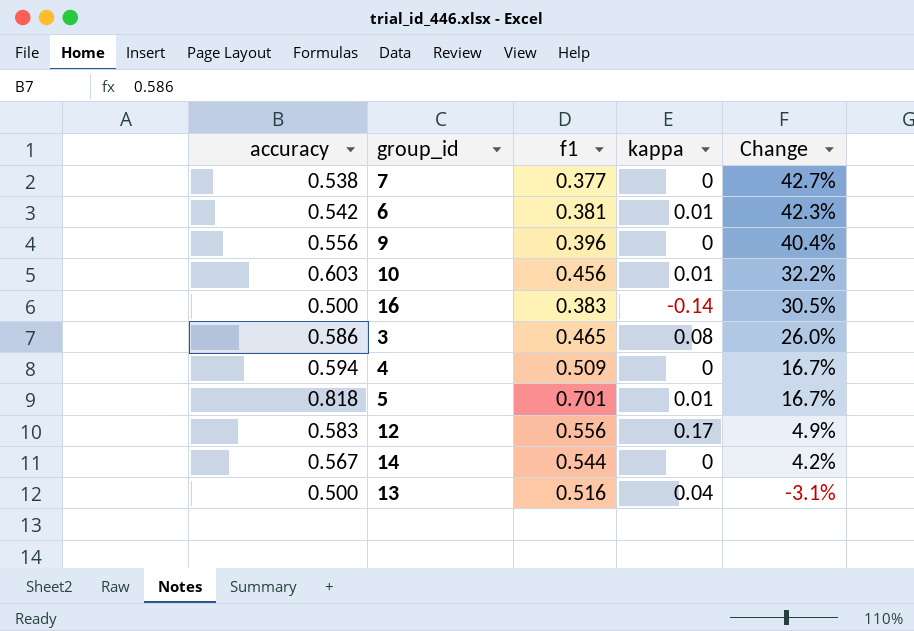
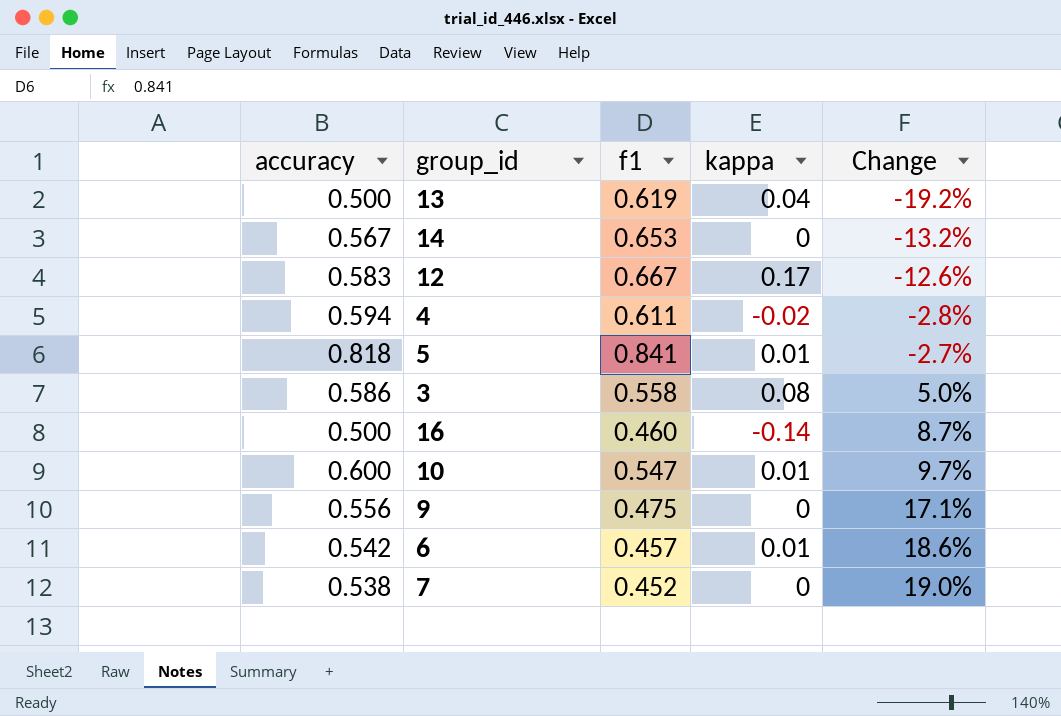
row order: Change descending -> Change ascending
13 | f1: 0.516 -> 0.619
13 | Change: -3.1% -> -19.2%
14 | f1: 0.544 -> 0.653
14 | Change: 4.2% -> -13.2%
12 | f1: 0.556 -> 0.667
12 | Change: 4.9% -> -12.6%
4 | f1: 0.509 -> 0.611
4 | kappa: 0 -> -0.02
4 | Change: 16.7% -> -2.8%
5 | f1: 0.701 -> 0.841
5 | Change: 16.7% -> -2.7%
3 | f1: 0.465 -> 0.558
3 | Change: 26.0% -> 5.0%
16 | f1: 0.383 -> 0.460
16 | Change: 30.5% -> 8.7%
10 | accuracy: 0.603 -> 0.600
10 | f1: 0.456 -> 0.547
10 | Change: 32.2% -> 9.7%
9 | f1: 0.396 -> 0.475
9 | Change: 40.4% -> 17.1%
6 | f1: 0.381 -> 0.457
6 | Change: 42.3% -> 18.6%
7 | f1: 0.377 -> 0.452
7 | Change: 42.7% -> 19.0%

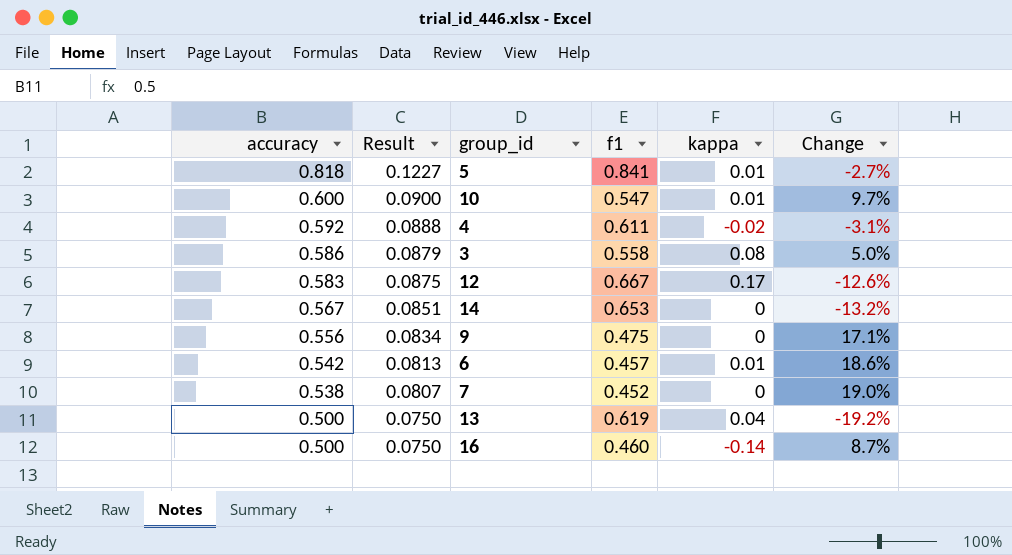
row order: Change ascending -> accuracy descending
column Result | formula: none -> [accuracy] * 0.15
4 | accuracy: 0.594 -> 0.592
4 | Change: -2.8% -> -3.1%

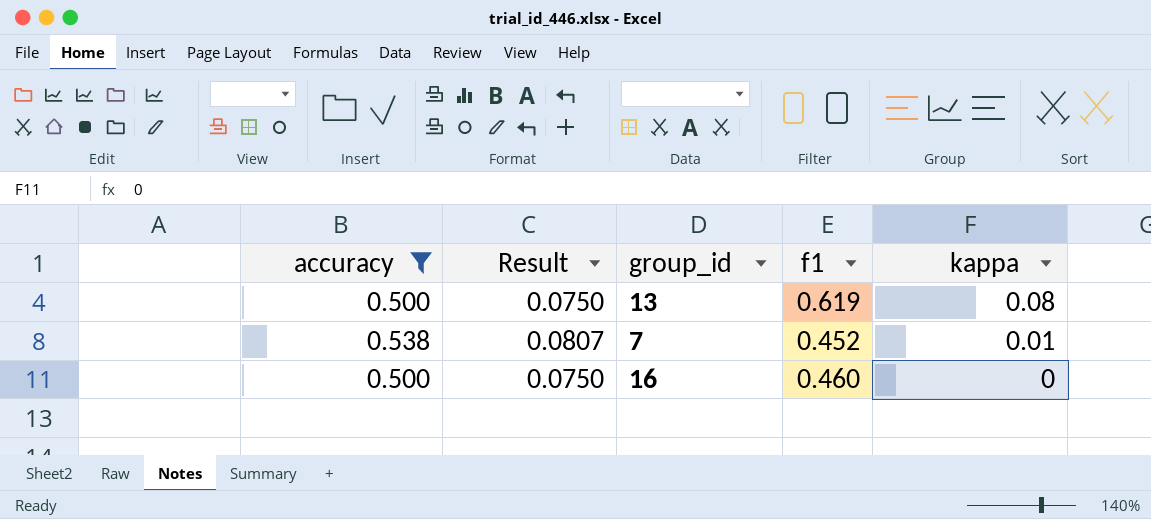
filter: none -> accuracy <= 0.538
row order: accuracy descending -> kappa descending
column Change | formula: ([accuracy] - [f1]) / [f1] -> none
13 | kappa: 0.04 -> 0.08
7 | kappa: 0 -> 0.01
16 | kappa: -0.14 -> 0

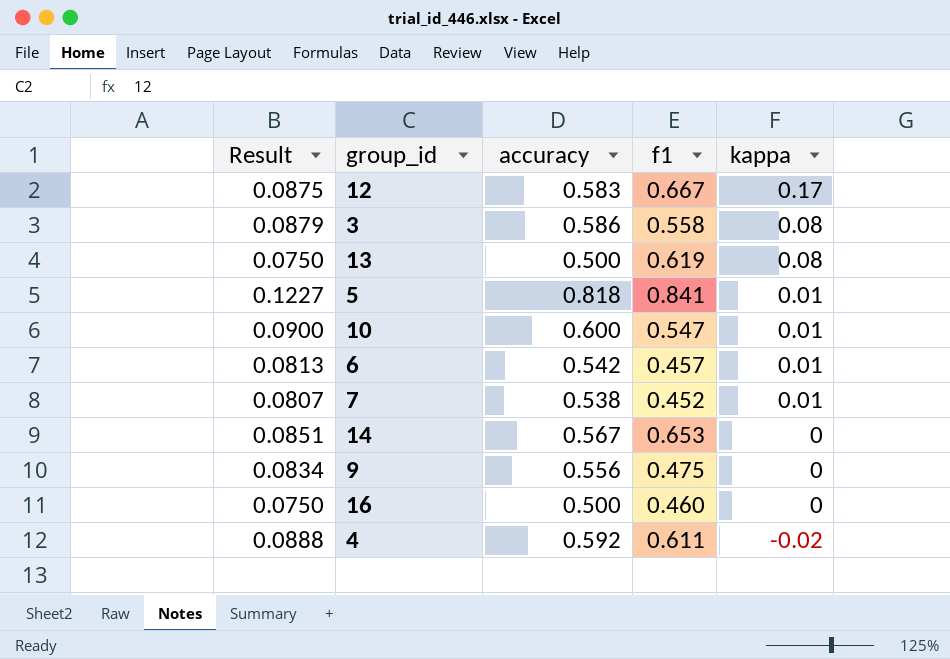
filter: accuracy <= 0.538 -> none
column accuracy | position: 1 -> 3

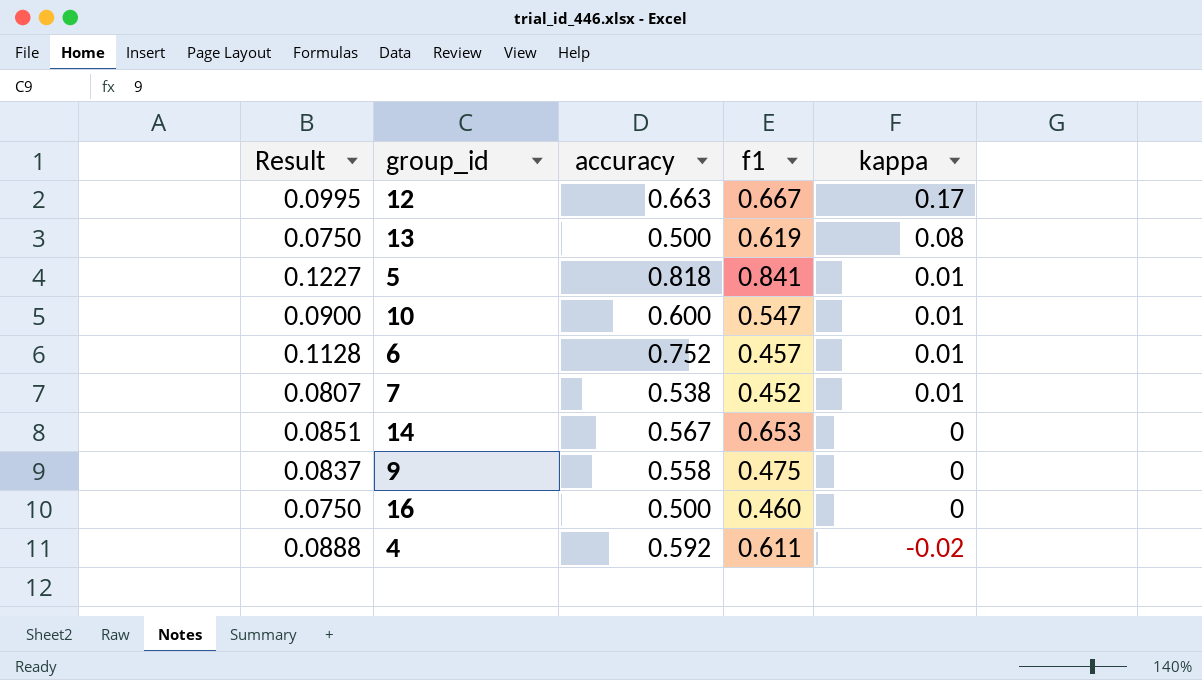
row 3: 0.0879 | 0.586 | 0.558 | 0.08 -> none
12 | Result: 0.0875 -> 0.0995
12 | accuracy: 0.583 -> 0.663
6 | Result: 0.0813 -> 0.1128
6 | accuracy: 0.542 -> 0.752
9 | Result: 0.0834 -> 0.0837
9 | accuracy: 0.556 -> 0.558

